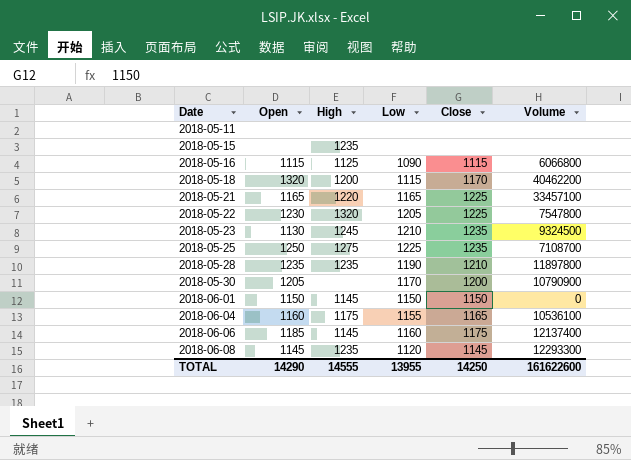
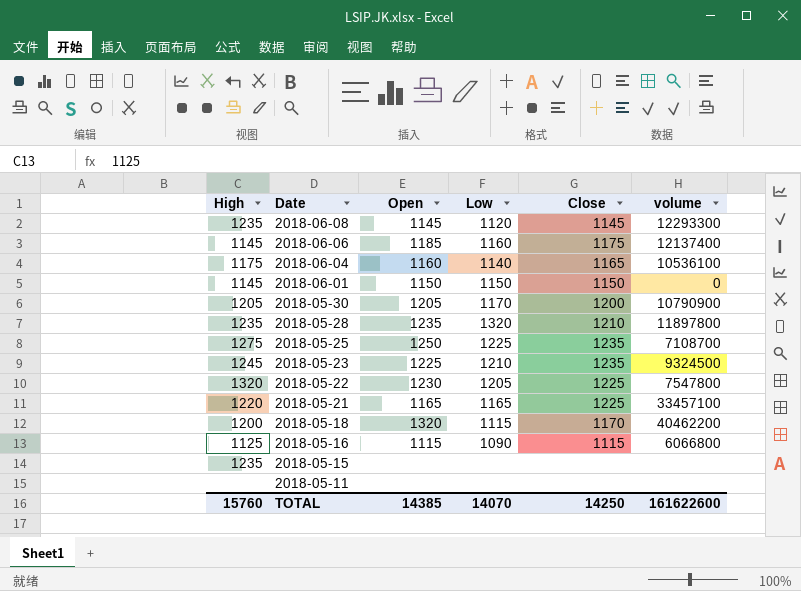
row order: Date ascending -> Date descending
column High | position: 3 -> 1
column name: Volume -> volume
2018-06-04 | Low: 1155 -> 1140
2018-05-30 | High: none -> 1205
2018-05-28 | Low: 1190 -> 1320
2018-05-23 | Open: 1130 -> 1225
TOTAL | High: 14555 -> 15760
TOTAL | Open: 14290 -> 14385
TOTAL | Low: 13955 -> 14070

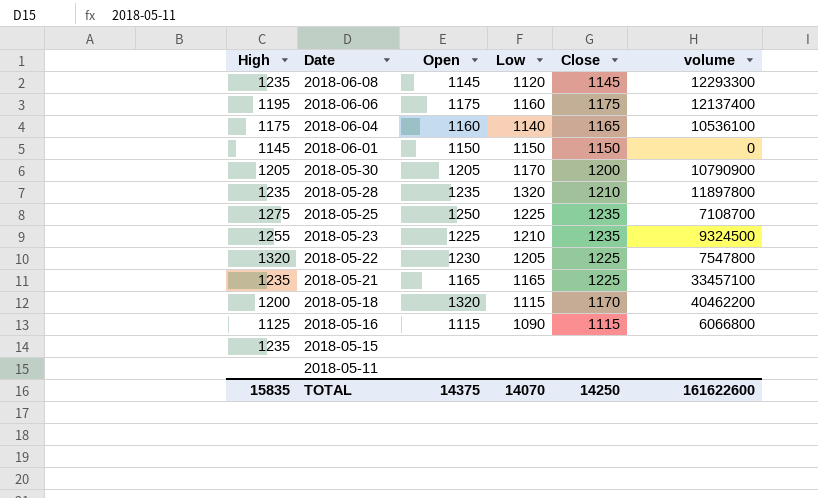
2018-06-06 | High: 1145 -> 1195
2018-06-06 | Open: 1185 -> 1175
2018-05-23 | High: 1245 -> 1255
2018-05-21 | High: 1220 -> 1235
TOTAL | High: 15760 -> 15835
TOTAL | Open: 14385 -> 14375

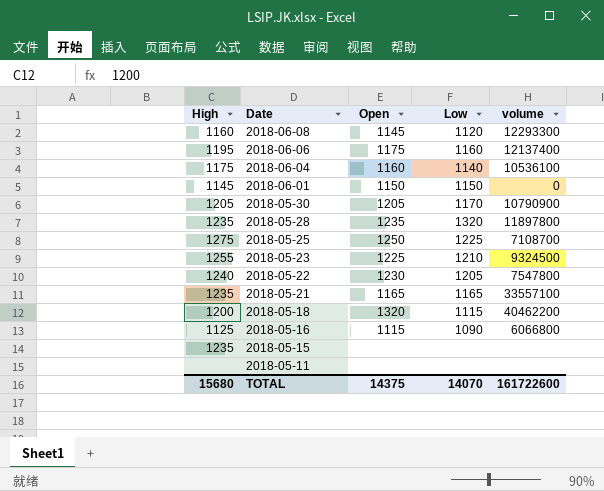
column Close | position: 5 -> none
2018-06-08 | High: 1235 -> 1160
2018-05-22 | High: 1320 -> 1240
2018-05-21 | volume: 33457100 -> 33557100
TOTAL | High: 15835 -> 15680
TOTAL | volume: 161622600 -> 161722600

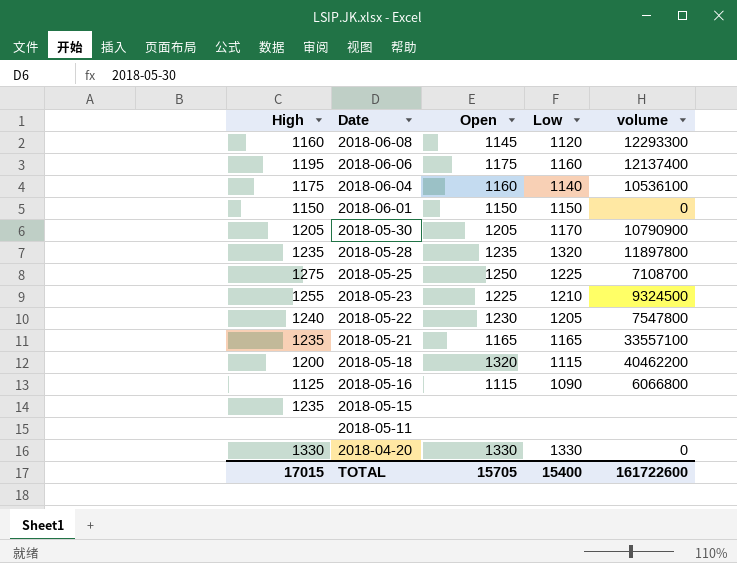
2018-06-01 | High: 1145 -> 1150
row 2018-04-20: none -> 1330 | 1330 | 1330 | 0
TOTAL | High: 15680 -> 17015
TOTAL | Open: 14375 -> 15705
TOTAL | Low: 14070 -> 15400

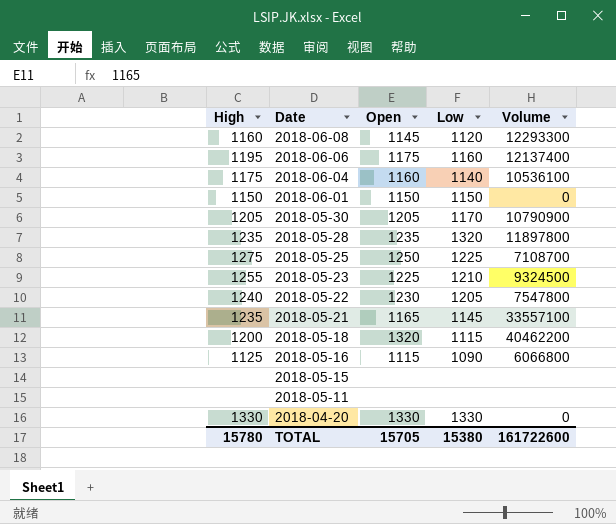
column name: volume -> Volume
2018-05-21 | Low: 1165 -> 1145
2018-05-15 | High: 1235 -> none
TOTAL | High: 17015 -> 15780
TOTAL | Low: 15400 -> 15380

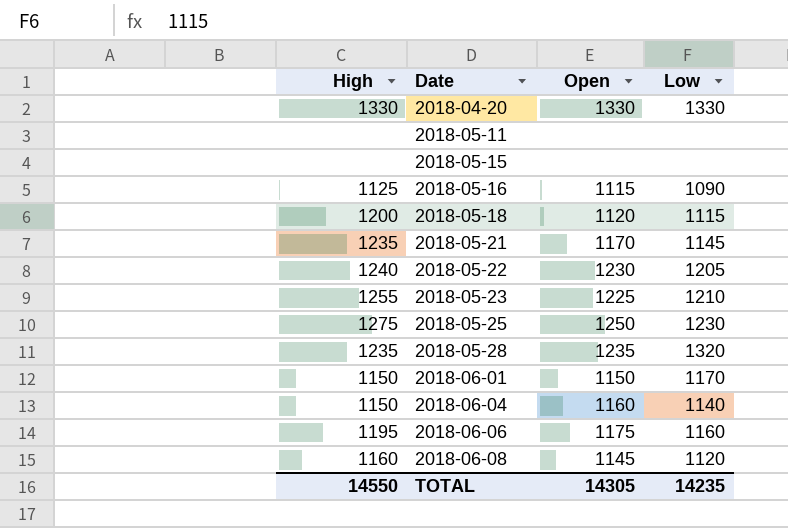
row order: Date descending -> Date ascending
column Volume | position: 5 -> none
row 2018-05-30: 1205 | 1205 | 1170 | 10790900 -> none
2018-05-18 | Open: 1320 -> 1120
2018-05-21 | Open: 1165 -> 1170
2018-05-25 | Low: 1225 -> 1230
2018-06-01 | Low: 1150 -> 1170
2018-06-04 | High: 1175 -> 1150
TOTAL | High: 15780 -> 14550
TOTAL | Open: 15705 -> 14305
TOTAL | Low: 15380 -> 14235

